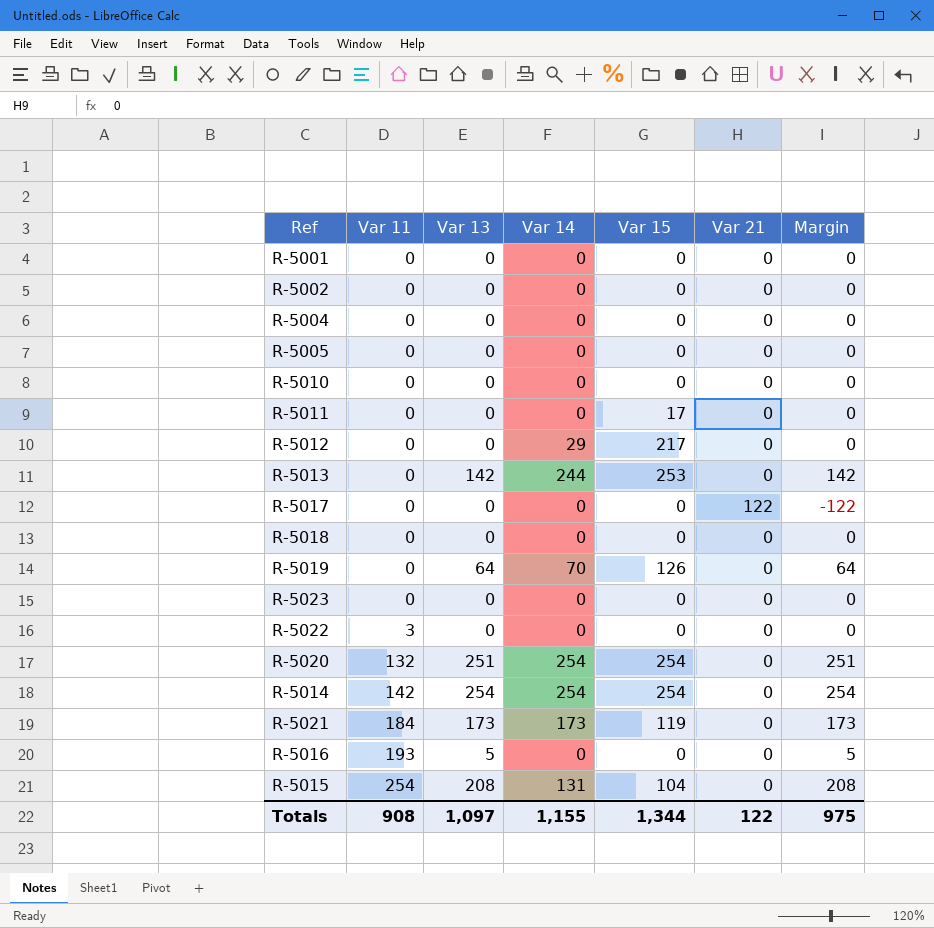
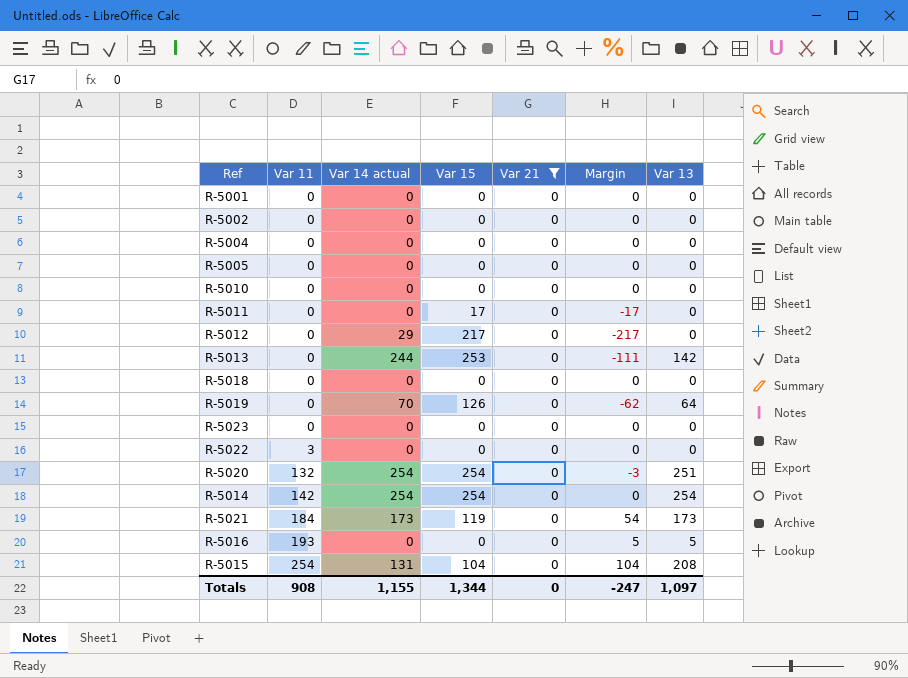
filter: none -> Var 21 = 0
column name: Var 14 -> Var 14 actual
column Margin | formula: [Var 13] - [Var 21] -> [Var 13] - [Var 15]
column Var 13 | position: 3 -> 7
Totals | Var 21: 122 -> 0
Totals | Margin: 975 -> -247

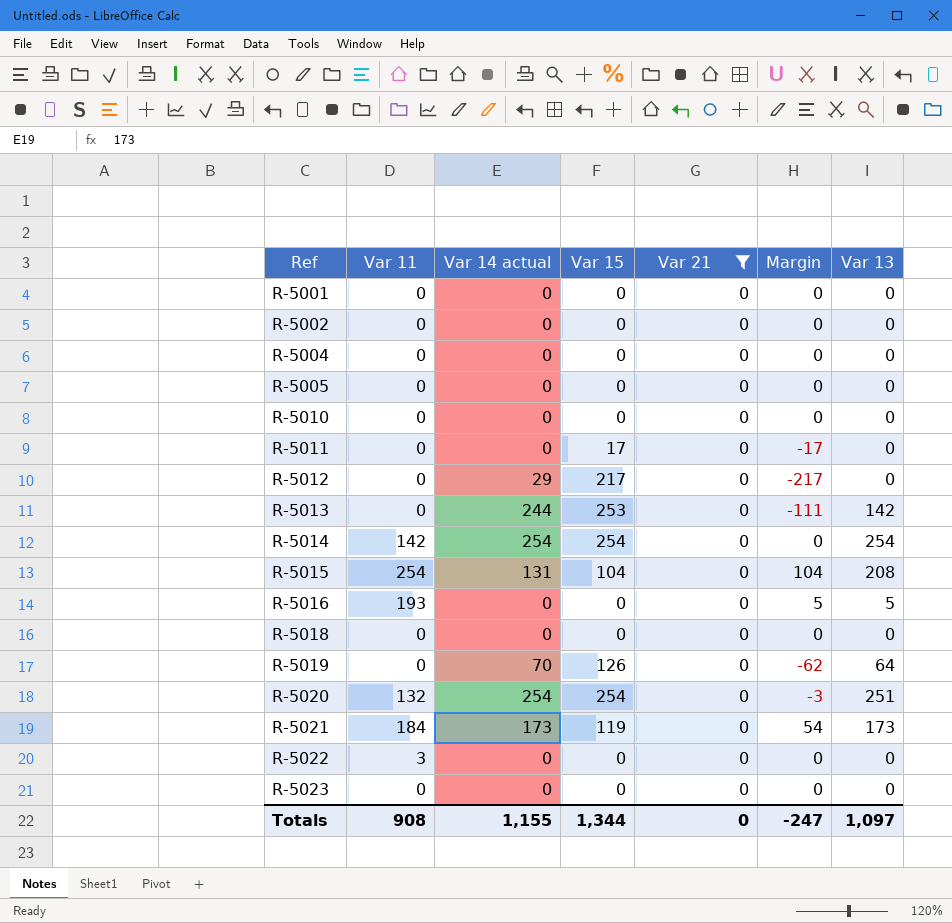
row order: Var 11 ascending -> Ref ascending

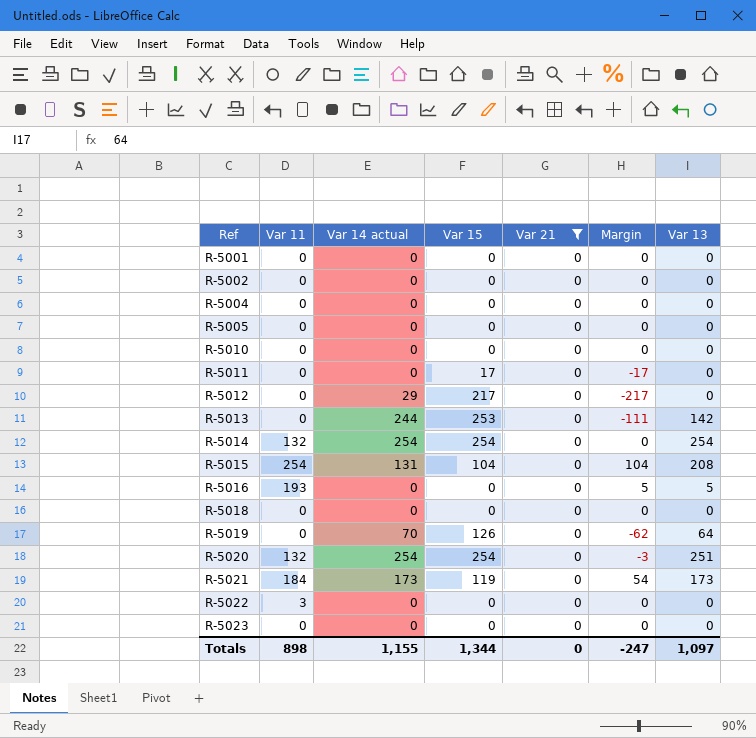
R-5014 | Var 11: 142 -> 132
Totals | Var 11: 908 -> 898

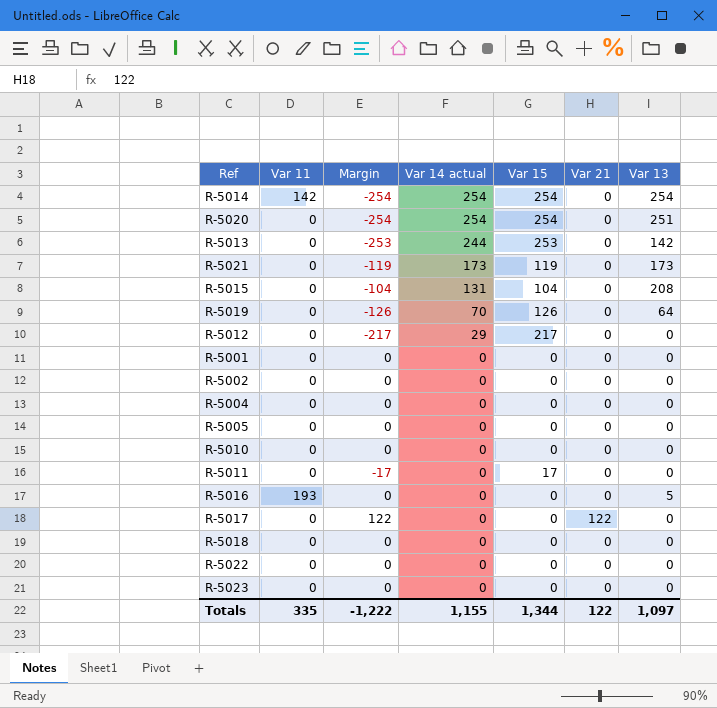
filter: Var 21 = 0 -> none
row order: Ref ascending -> Var 14 actual descending
column Margin | formula: [Var 13] - [Var 15] -> [Var 21] - [Var 15]
column Margin | position: 6 -> 3
R-5014 | Var 11: 132 -> 142
R-5020 | Var 11: 132 -> 0
R-5021 | Var 11: 184 -> 0
R-5015 | Var 11: 254 -> 0
R-5022 | Var 11: 3 -> 0
Totals | Var 11: 898 -> 335
Totals | Margin: -247 -> -1,222
Totals | Var 21: 0 -> 122

